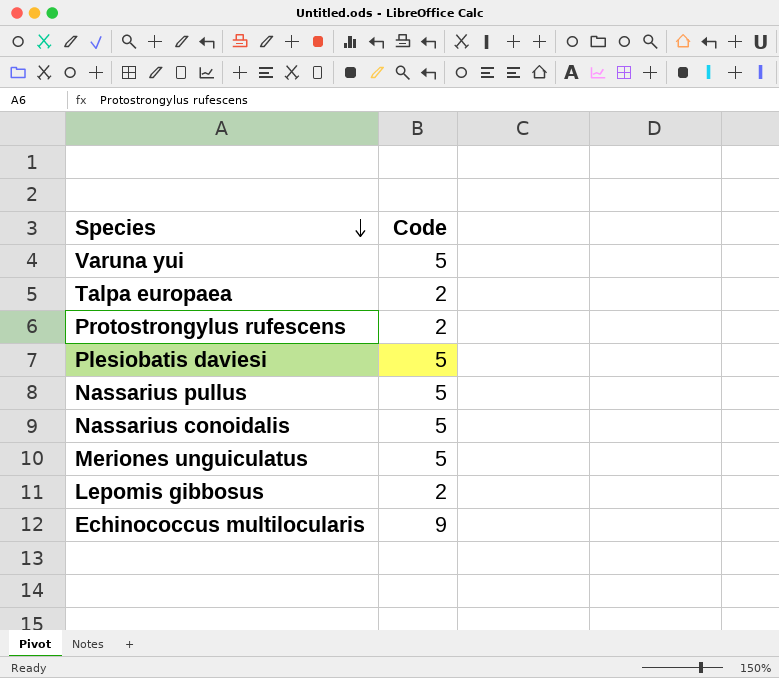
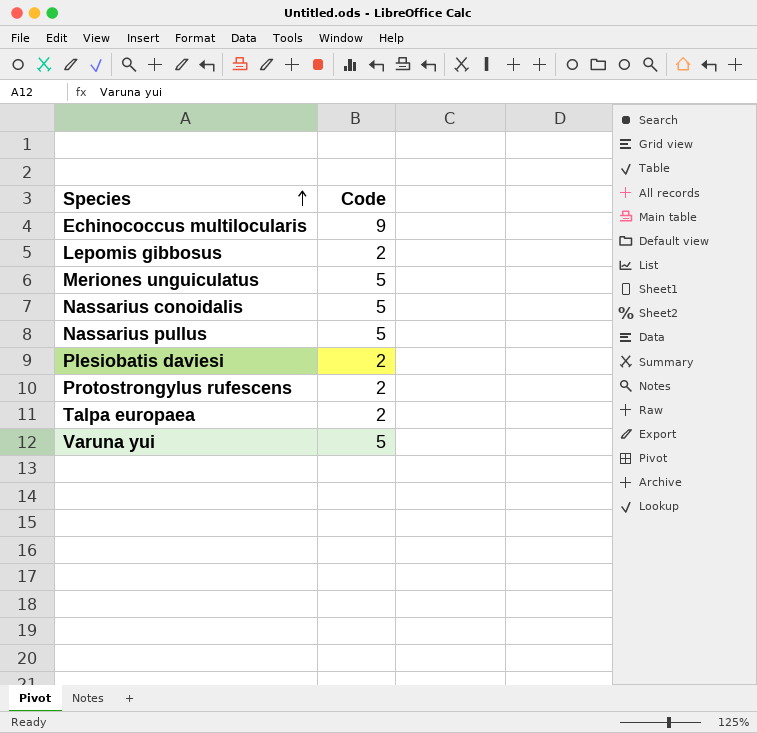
row order: Species descending -> Species ascending
Plesiobatis daviesi | Code: 5 -> 2

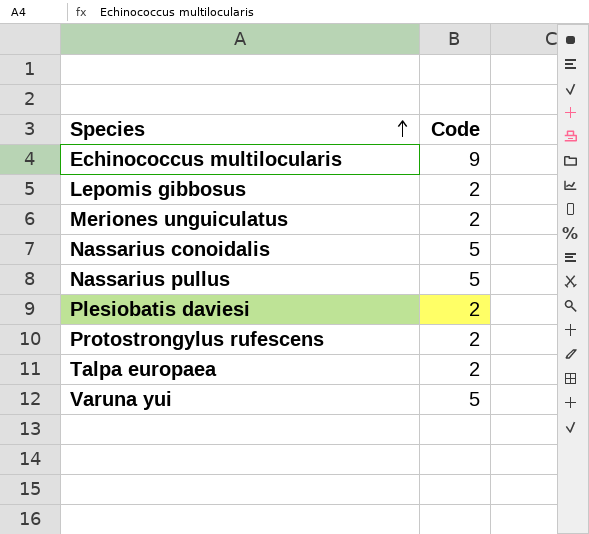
Meriones unguiculatus | Code: 5 -> 2

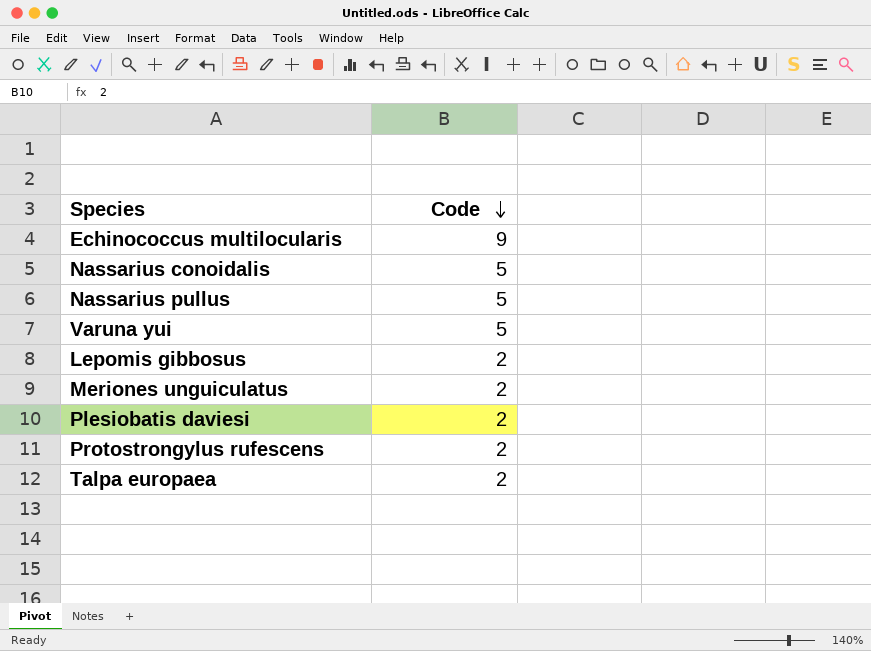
row order: Species ascending -> Code descending

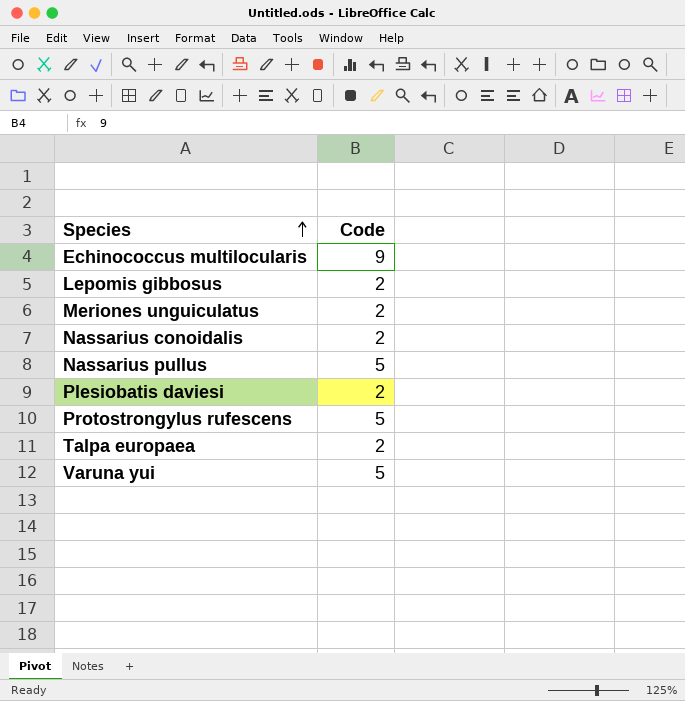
row order: Code descending -> Species ascending
Nassarius conoidalis | Code: 5 -> 2
Protostrongylus rufescens | Code: 2 -> 5

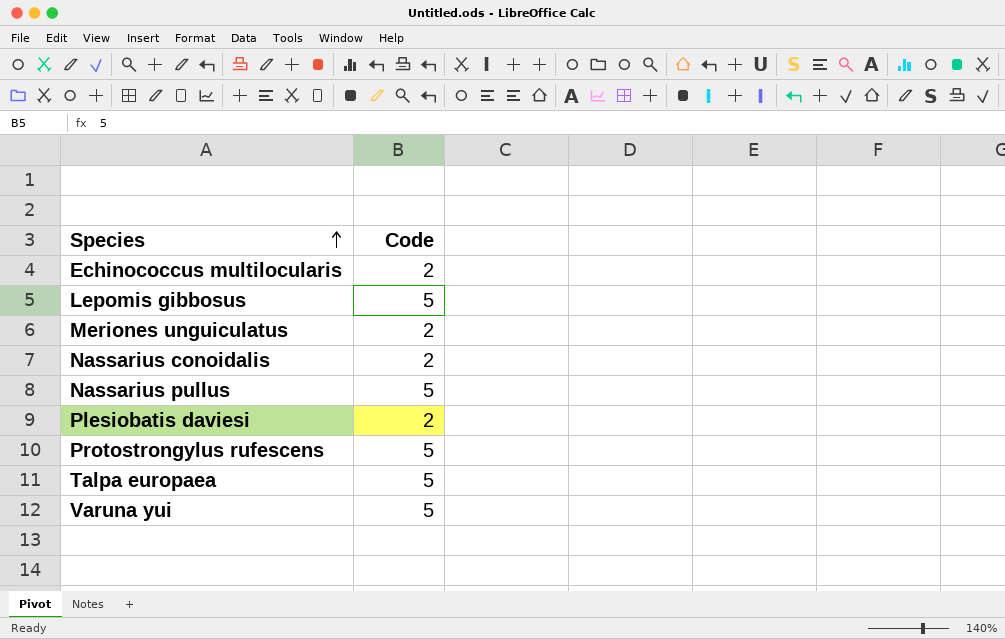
Echinococcus multilocularis | Code: 9 -> 2
Lepomis gibbosus | Code: 2 -> 5
Talpa europaea | Code: 2 -> 5

